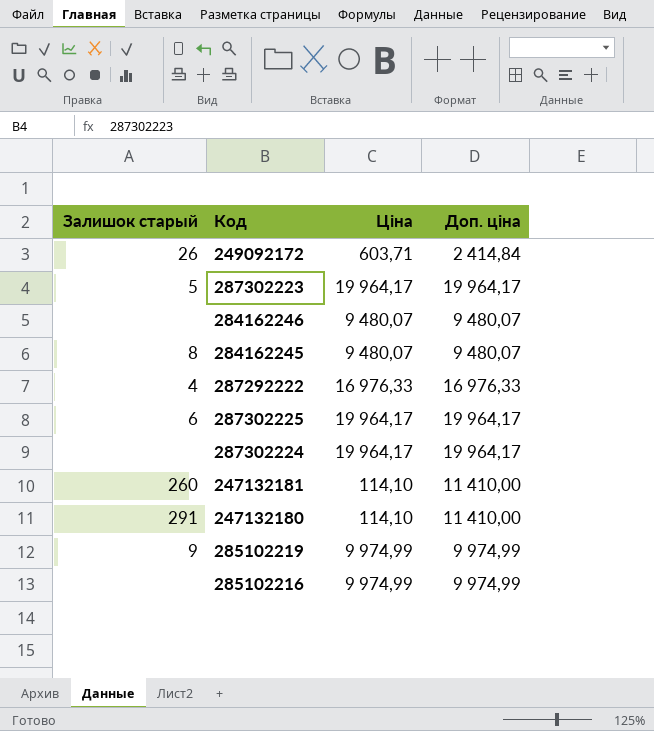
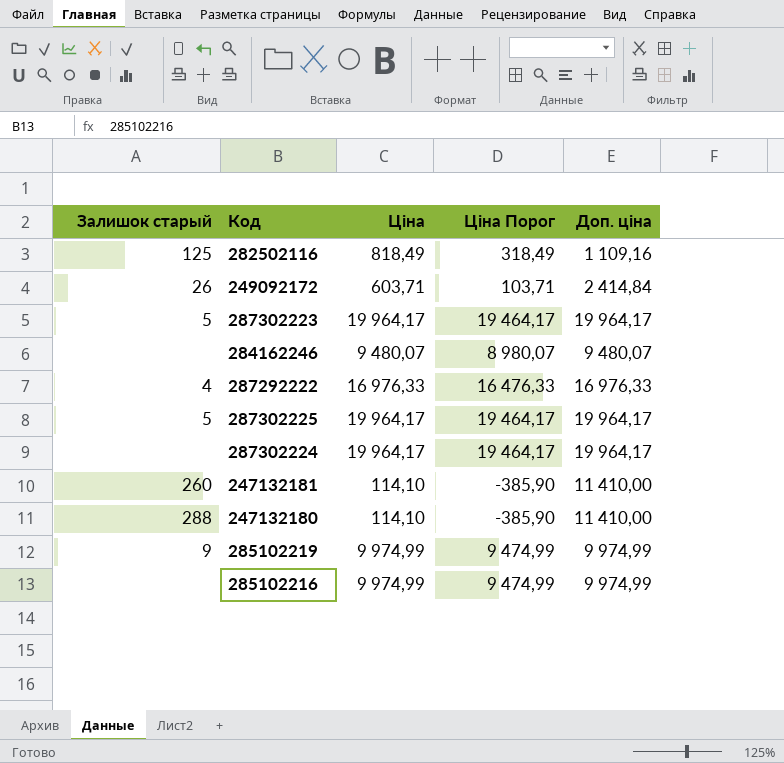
column Ціна Порог | formula: none -> [Ціна] - 500
row 284162245: 8 | 9 480,07 | 9 480,07 -> none
row 282502116: none -> 125 | 818,49 | 318,49 | 1 109,16
287302225 | Залишок старый: 6 -> 5
247132180 | Залишок старый: 291 -> 288

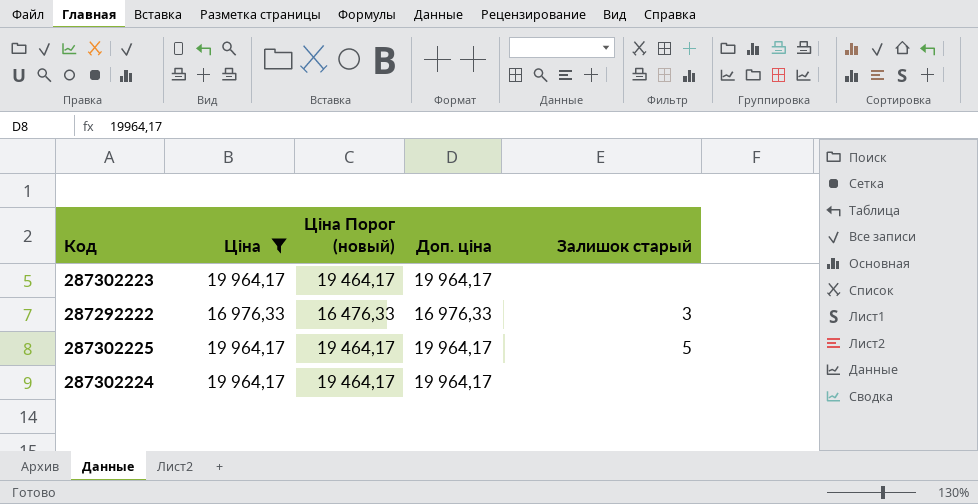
filter: none -> Ціна >= 16 976,33
column name: Ціна Порог -> Ціна Порог (новый)
column Залишок старый | position: 1 -> 5
287302223 | Залишок старый: 5 -> none
287292222 | Залишок старый: 4 -> 3

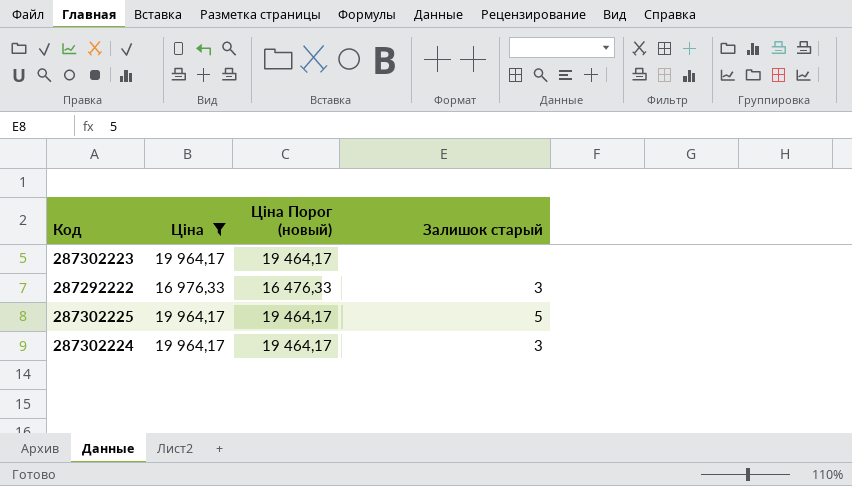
column Доп. ціна | position: 4 -> none
287302224 | Залишок старый: none -> 3

